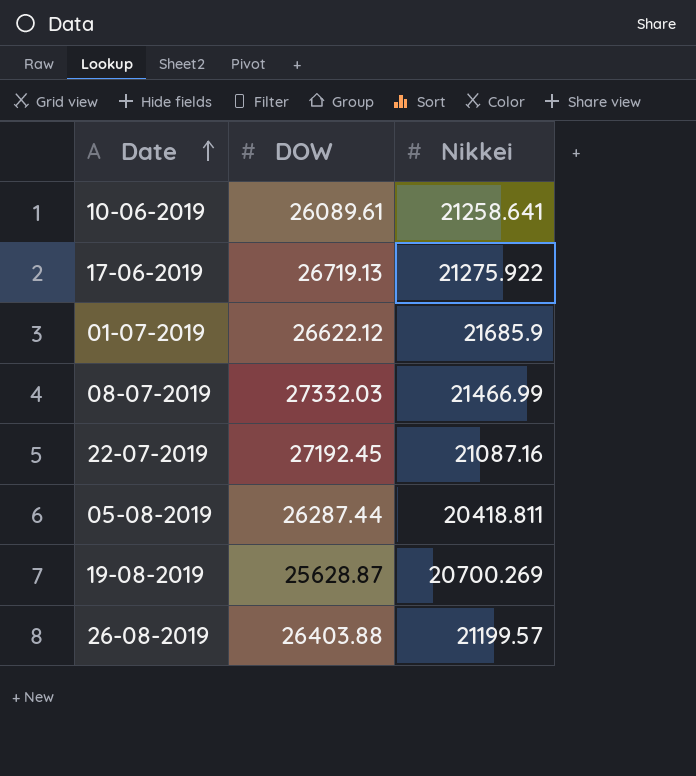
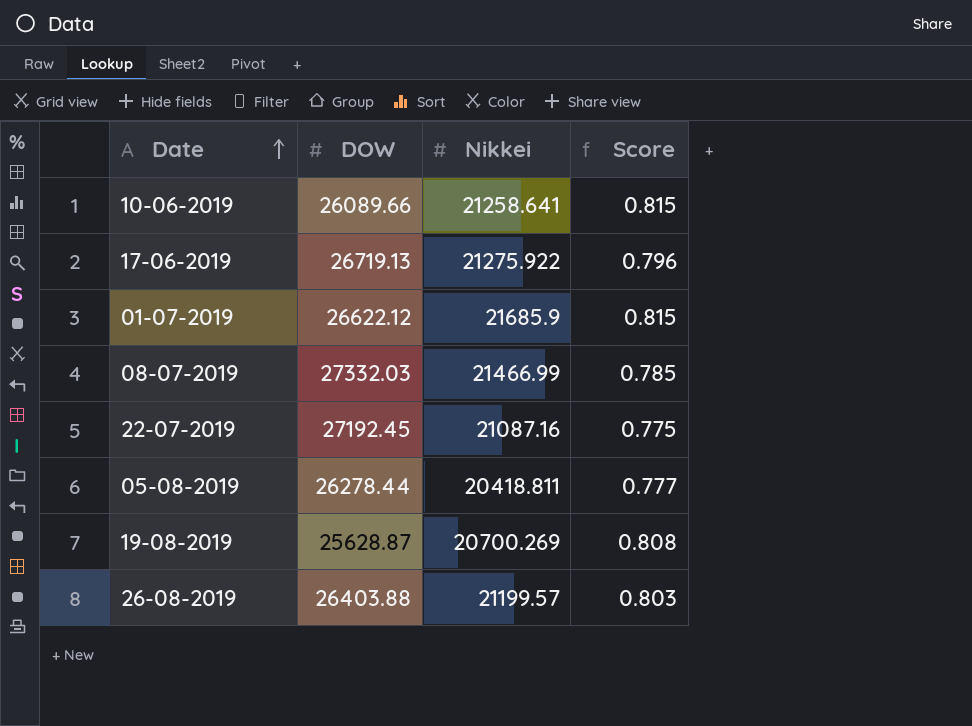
column Score | formula: none -> [Nikkei] / [DOW]
10-06-2019 | DOW: 26089.61 -> 26089.66
05-08-2019 | DOW: 26287.44 -> 26278.44

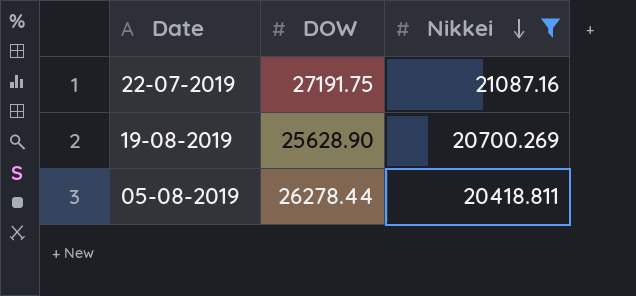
filter: none -> Nikkei <= 21087.16
row order: Date ascending -> Nikkei descending
column Score | formula: [Nikkei] / [DOW] -> none
22-07-2019 | DOW: 27192.45 -> 27191.75
19-08-2019 | DOW: 25628.87 -> 25628.90

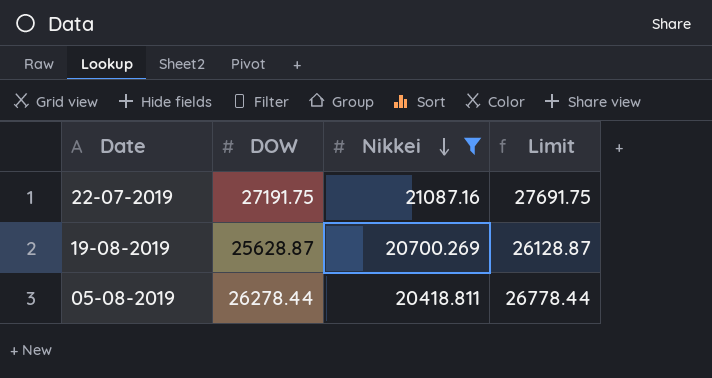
column Limit | formula: none -> [DOW] + 500
19-08-2019 | DOW: 25628.90 -> 25628.87

